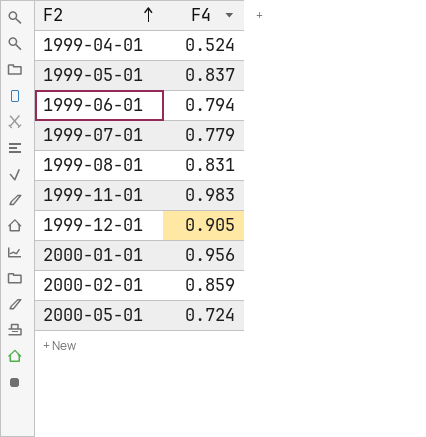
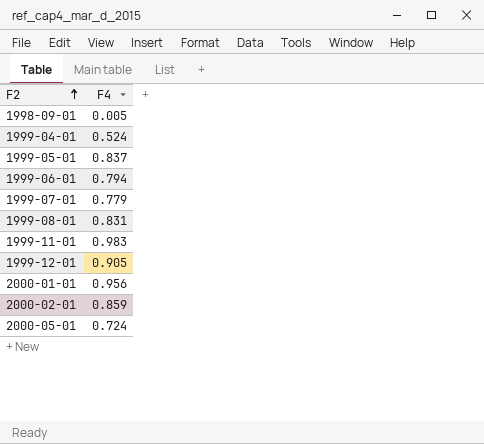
row 1998-09-01: none -> 0.005

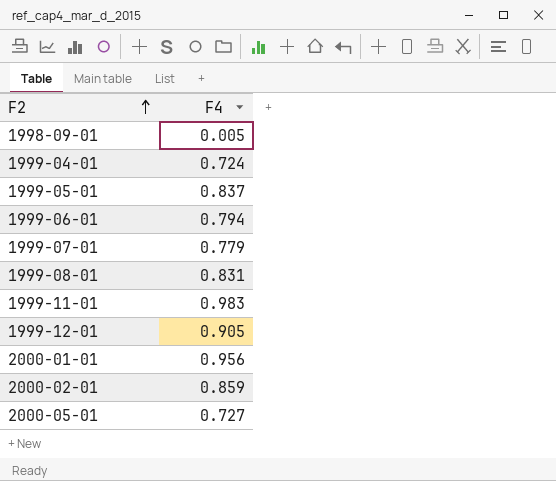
1999-04-01 | F4: 0.524 -> 0.724
2000-05-01 | F4: 0.724 -> 0.727

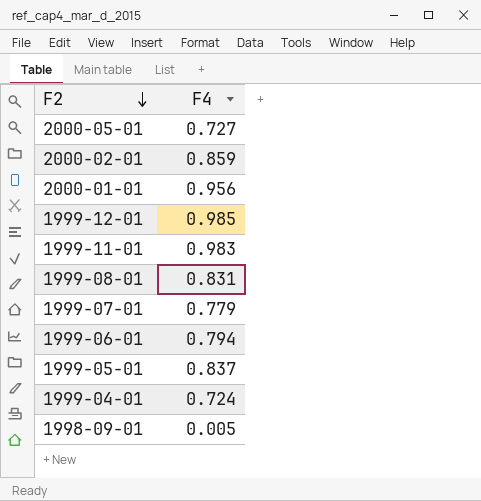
row order: F2 ascending -> F2 descending
1999-12-01 | F4: 0.905 -> 0.985

